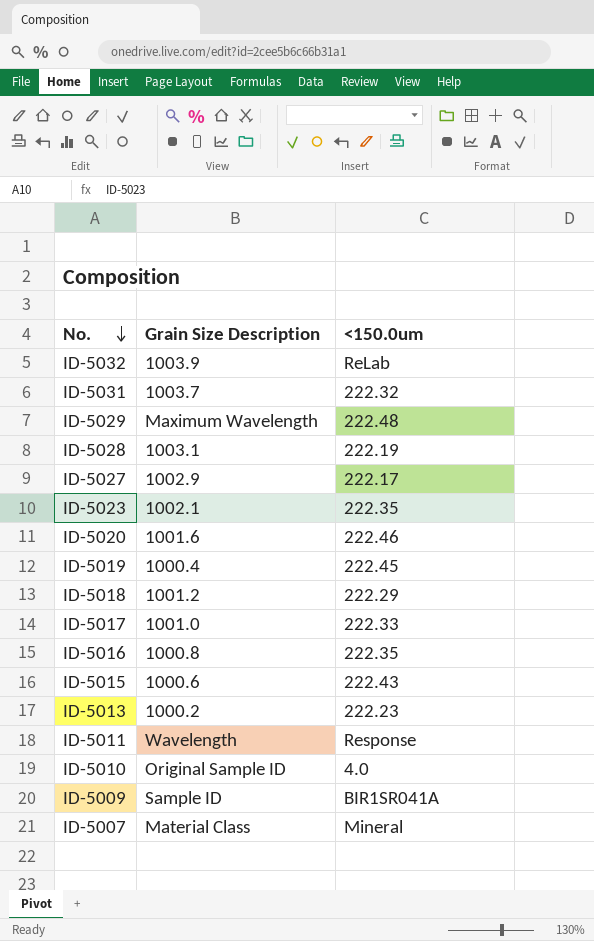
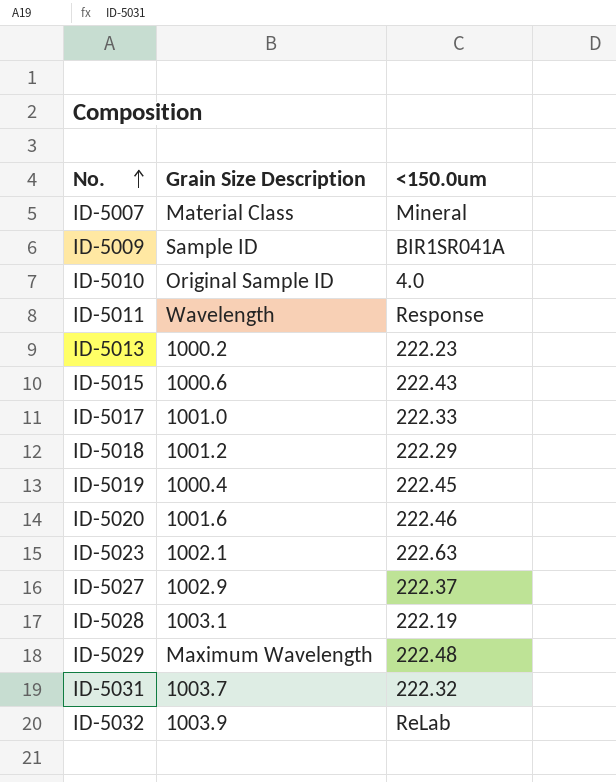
row order: No. descending -> No. ascending
row ID-5016: 1000.8 | 222.35 -> none
ID-5023 | <150.0um: 222.35 -> 222.63
ID-5027 | <150.0um: 222.17 -> 222.37

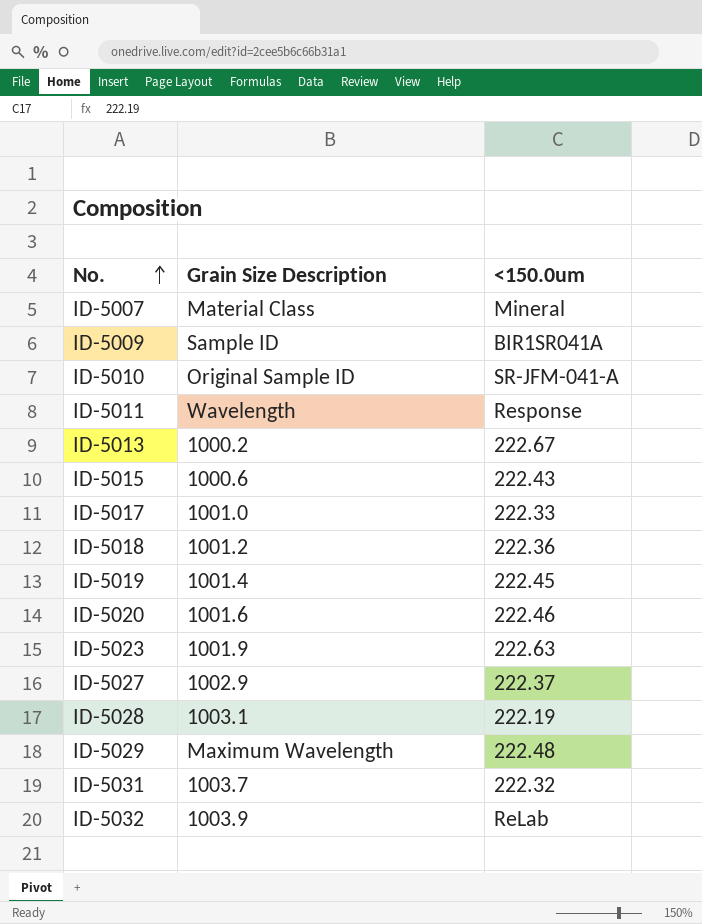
ID-5010 | <150.0um: 4.0 -> SR-JFM-041-A
ID-5013 | <150.0um: 222.23 -> 222.67
ID-5018 | <150.0um: 222.29 -> 222.36
ID-5019 | Grain Size Description: 1000.4 -> 1001.4
ID-5023 | Grain Size Description: 1002.1 -> 1001.9

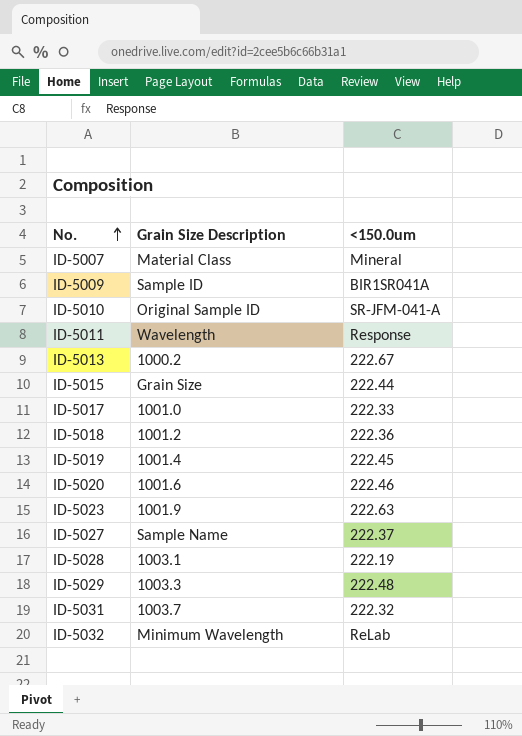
ID-5015 | Grain Size Description: 1000.6 -> Grain Size
ID-5015 | <150.0um: 222.43 -> 222.44
ID-5027 | Grain Size Description: 1002.9 -> Sample Name
ID-5029 | Grain Size Description: Maximum Wavelength -> 1003.3
ID-5032 | Grain Size Description: 1003.9 -> Minimum Wavelength

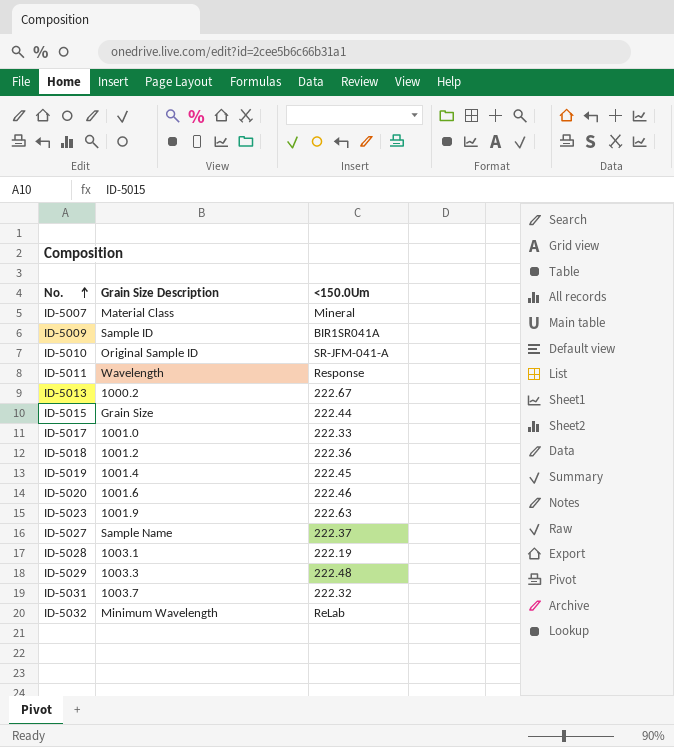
column name: <150.0um -> <150.0Um

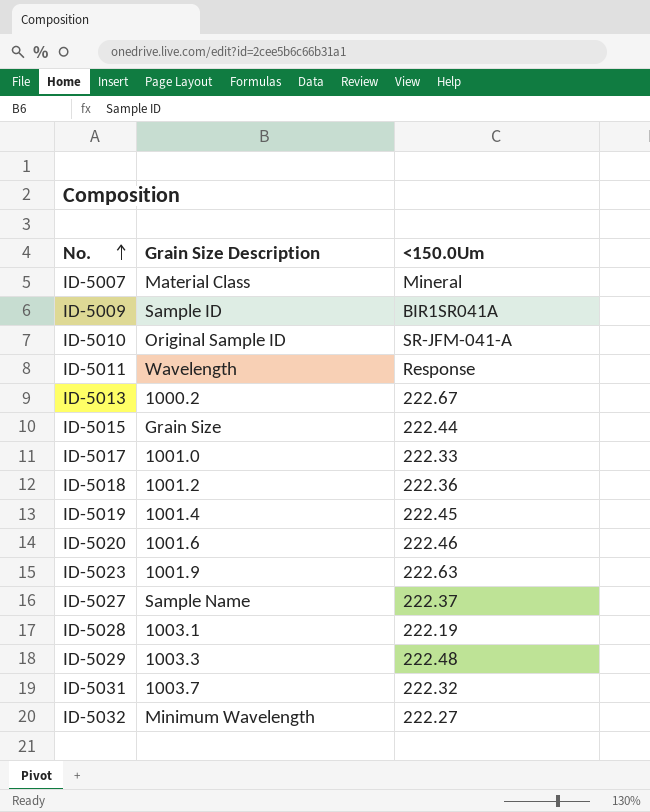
ID-5032 | <150.0Um: ReLab -> 222.27

